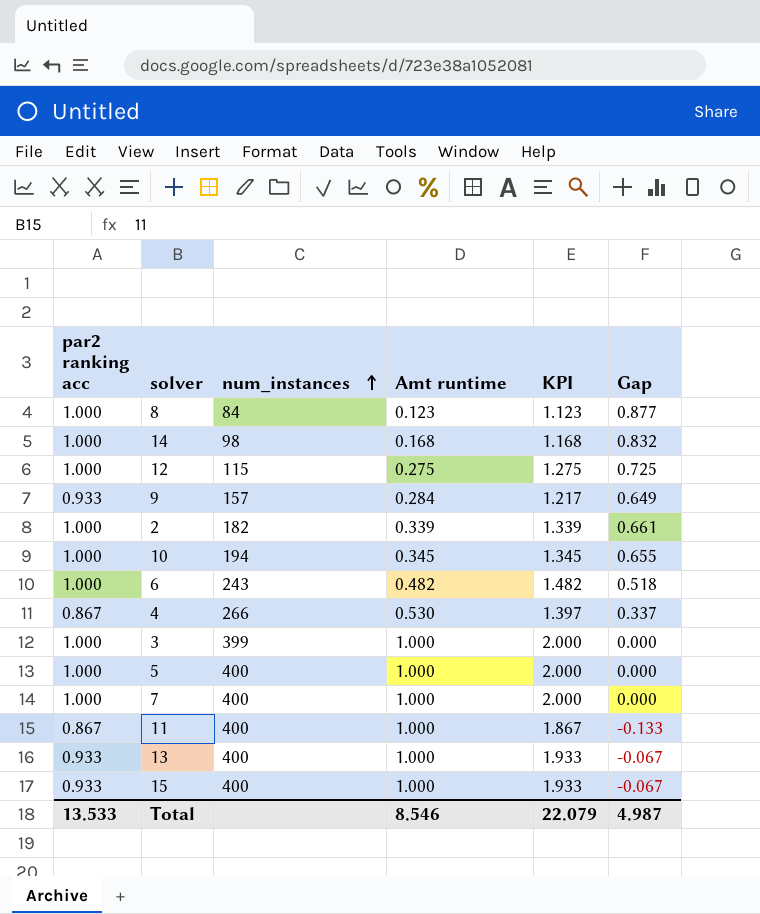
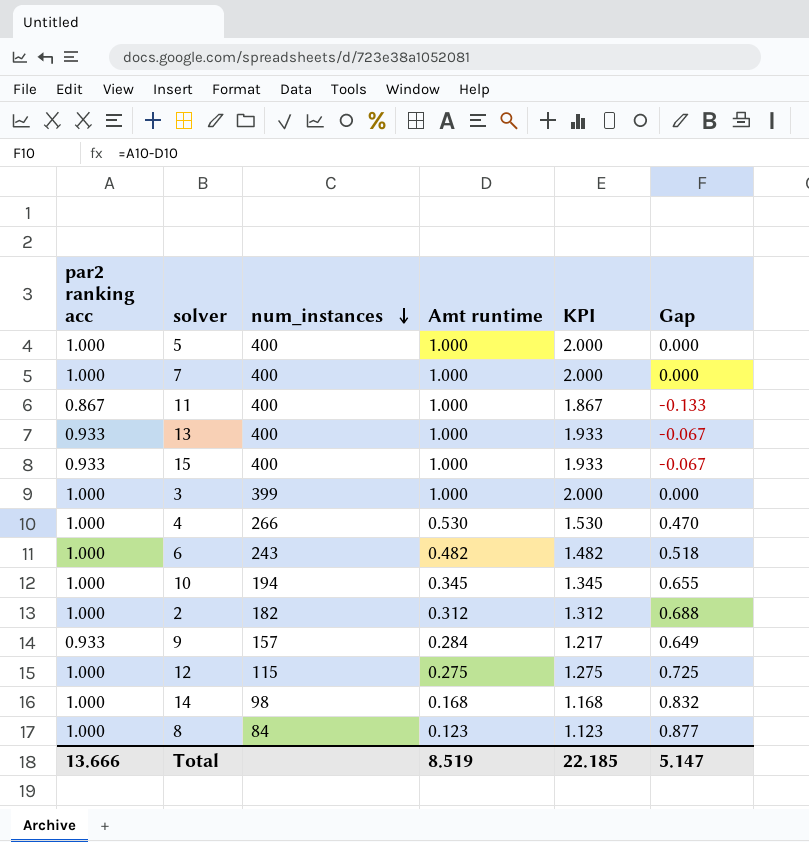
row order: num_instances ascending -> num_instances descending
4 | par2 ranking acc: 0.867 -> 1.000
4 | KPI: 1.397 -> 1.530
4 | Gap: 0.337 -> 0.470
2 | Amt runtime: 0.339 -> 0.312
2 | KPI: 1.339 -> 1.312
2 | Gap: 0.661 -> 0.688
Total | par2 ranking acc: 13.533 -> 13.666
Total | Amt runtime: 8.546 -> 8.519
Total | KPI: 22.079 -> 22.185
Total | Gap: 4.987 -> 5.147

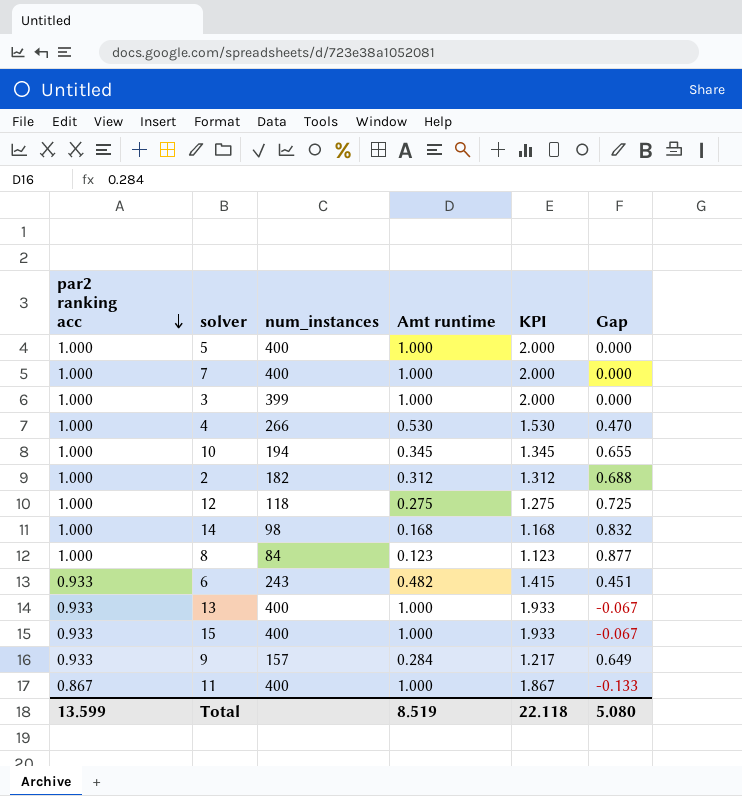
row order: num_instances descending -> par2 ranking acc descending
12 | num_instances: 115 -> 118
6 | par2 ranking acc: 1.000 -> 0.933
6 | KPI: 1.482 -> 1.415
6 | Gap: 0.518 -> 0.451
Total | par2 ranking acc: 13.666 -> 13.599
Total | KPI: 22.185 -> 22.118
Total | Gap: 5.147 -> 5.080

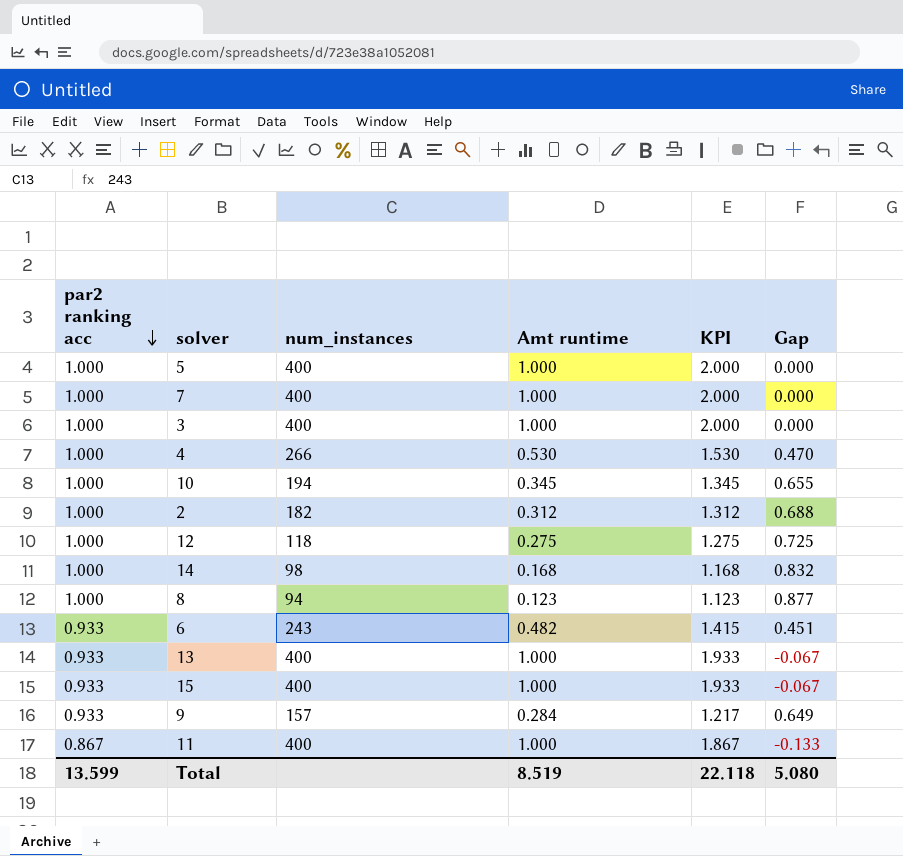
3 | num_instances: 399 -> 400
8 | num_instances: 84 -> 94

